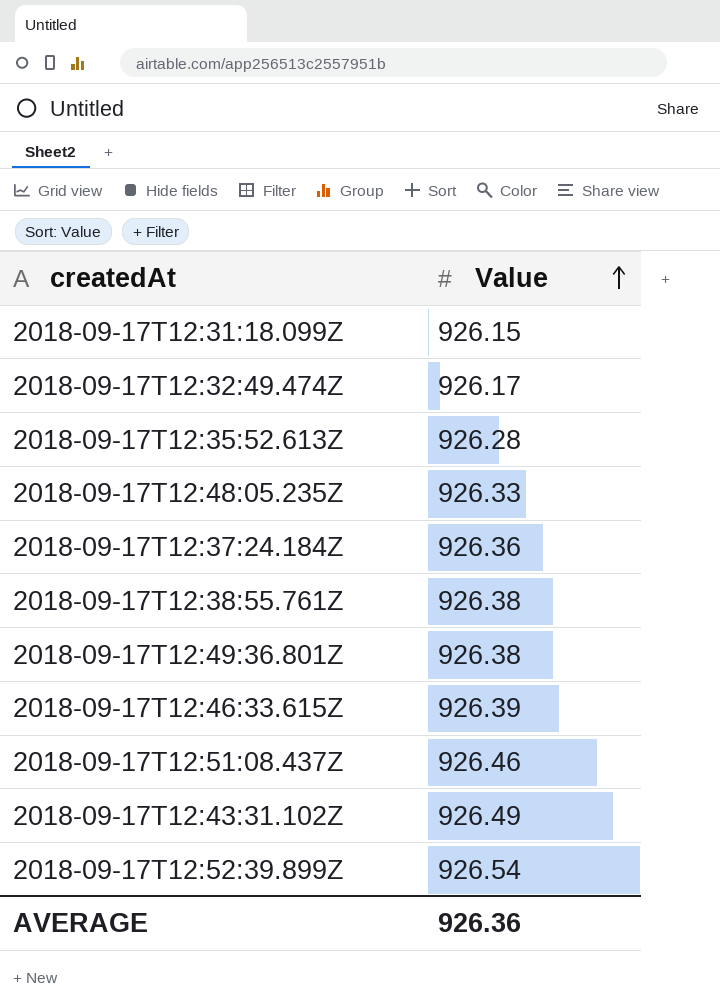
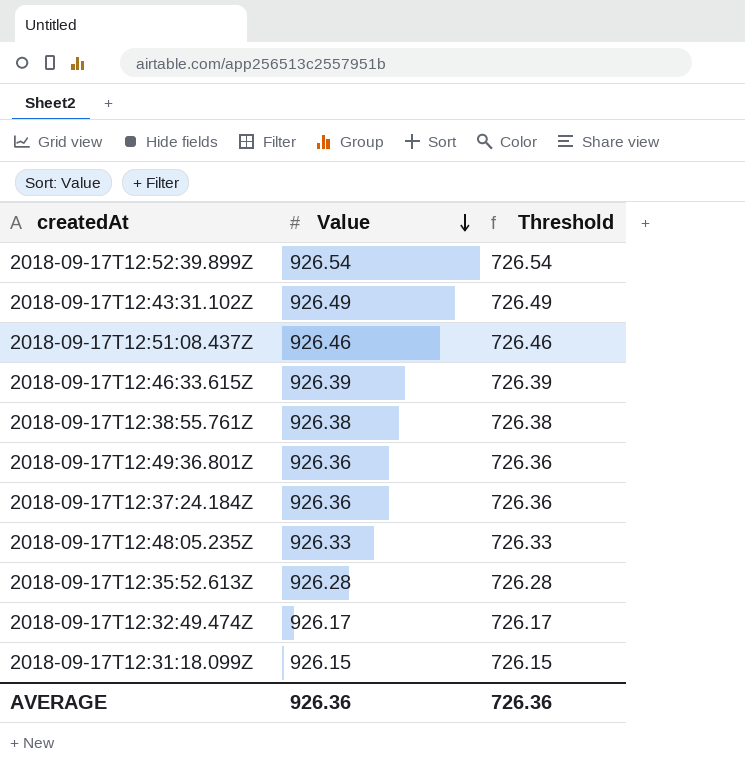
row order: Value ascending -> Value descending
column Threshold | formula: none -> [Value] - 200
2018-09-17T12:49:36.801Z | Value: 926.38 -> 926.36

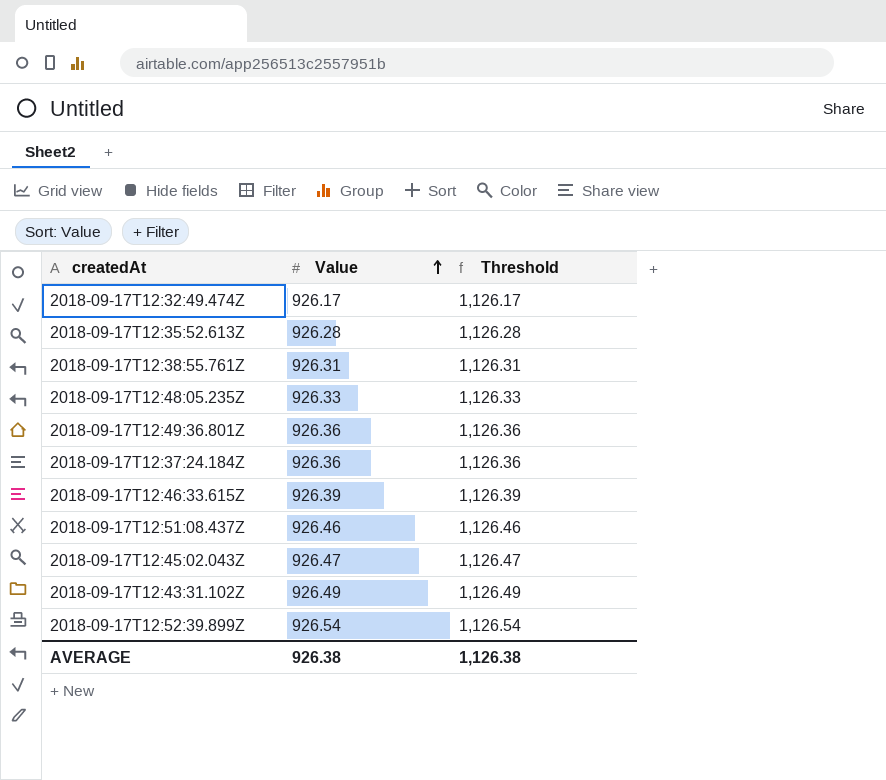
row order: Value descending -> Value ascending
column Threshold | formula: [Value] - 200 -> [Value] + 200
row 2018-09-17T12:31:18.099Z: 926.15 | 726.15 -> none
2018-09-17T12:38:55.761Z | Value: 926.38 -> 926.31
row 2018-09-17T12:45:02.043Z: none -> 926.47 | 1,126.47
AVERAGE | Value: 926.36 -> 926.38
AVERAGE | Threshold: 726.36 -> 1,126.38

